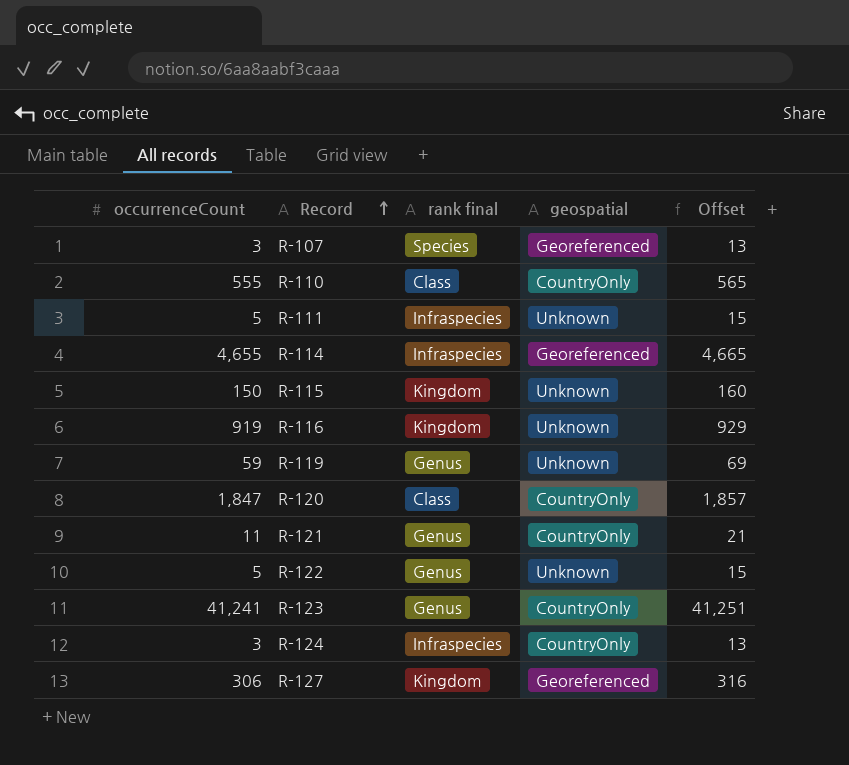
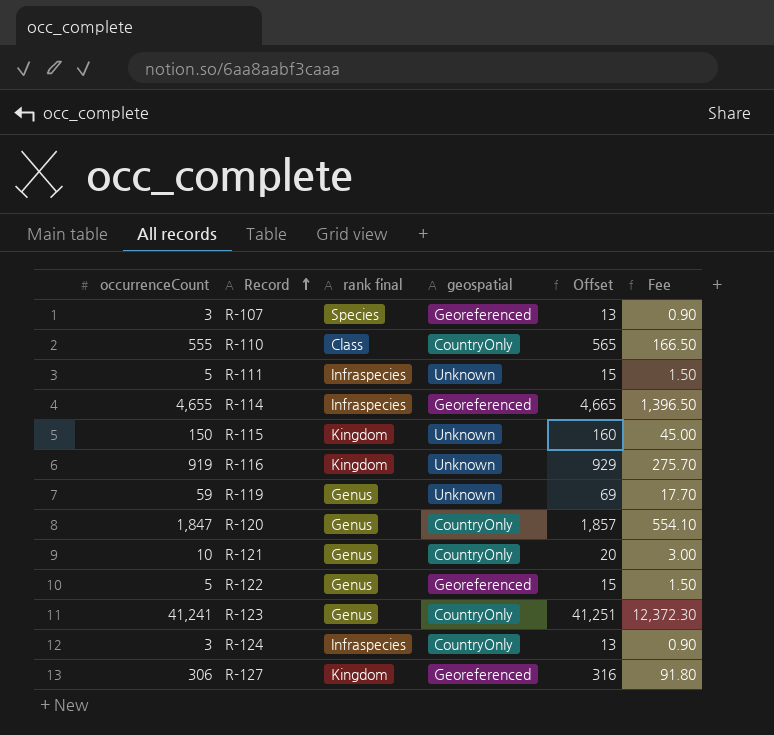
column Fee | formula: none -> [occurrenceCount] * 0.3
R-120 | rank final: Class -> Genus
R-121 | occurrenceCount: 11 -> 10
R-121 | Offset: 21 -> 20
R-122 | geospatial: Unknown -> Georeferenced

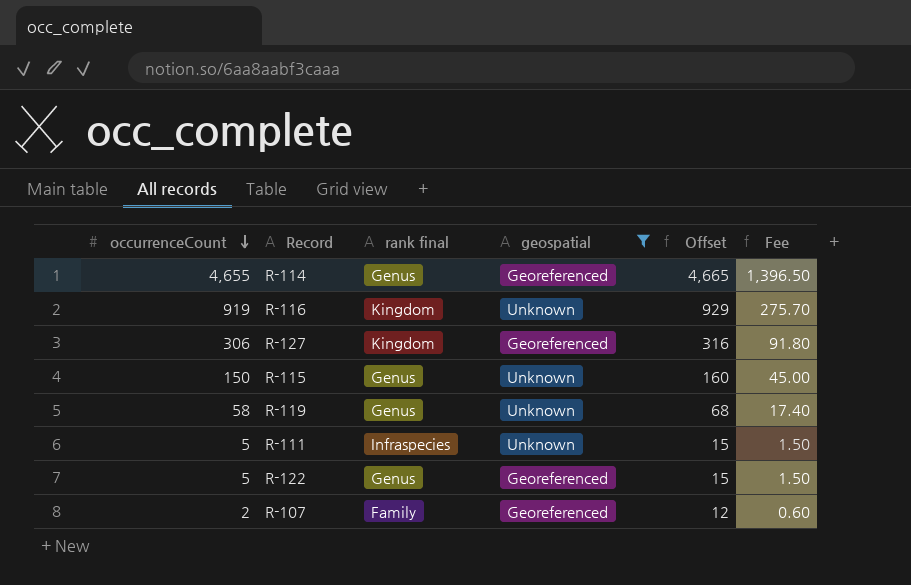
filter: none -> geospatial != CountryOnly
row order: Record ascending -> occurrenceCount descending
R-114 | rank final: Infraspecies -> Genus
R-115 | rank final: Kingdom -> Genus
R-119 | occurrenceCount: 59 -> 58
R-119 | Offset: 69 -> 68
R-119 | Fee: 17.70 -> 17.40
R-107 | occurrenceCount: 3 -> 2
R-107 | rank final: Species -> Family
R-107 | Offset: 13 -> 12
R-107 | Fee: 0.90 -> 0.60

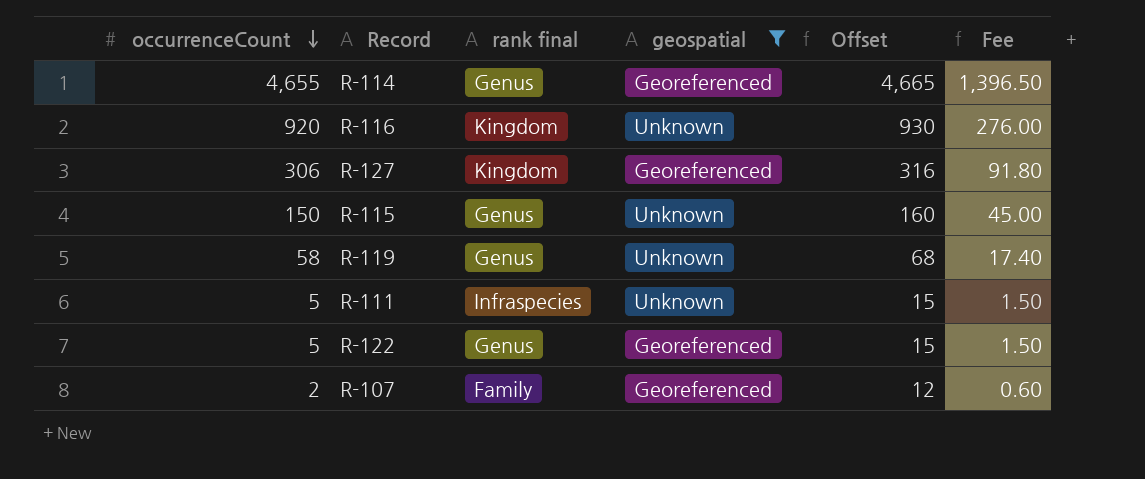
R-116 | occurrenceCount: 919 -> 920
R-116 | Offset: 929 -> 930
R-116 | Fee: 275.70 -> 276.00

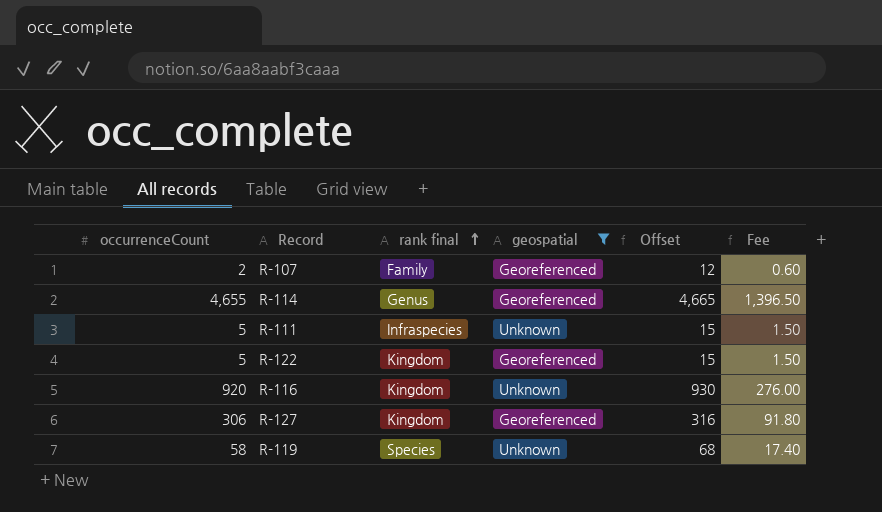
row order: occurrenceCount descending -> rank final ascending
row R-115: 150 | Genus | Unknown | 160 | 45.00 -> none
R-122 | rank final: Genus -> Kingdom
R-119 | rank final: Genus -> Species

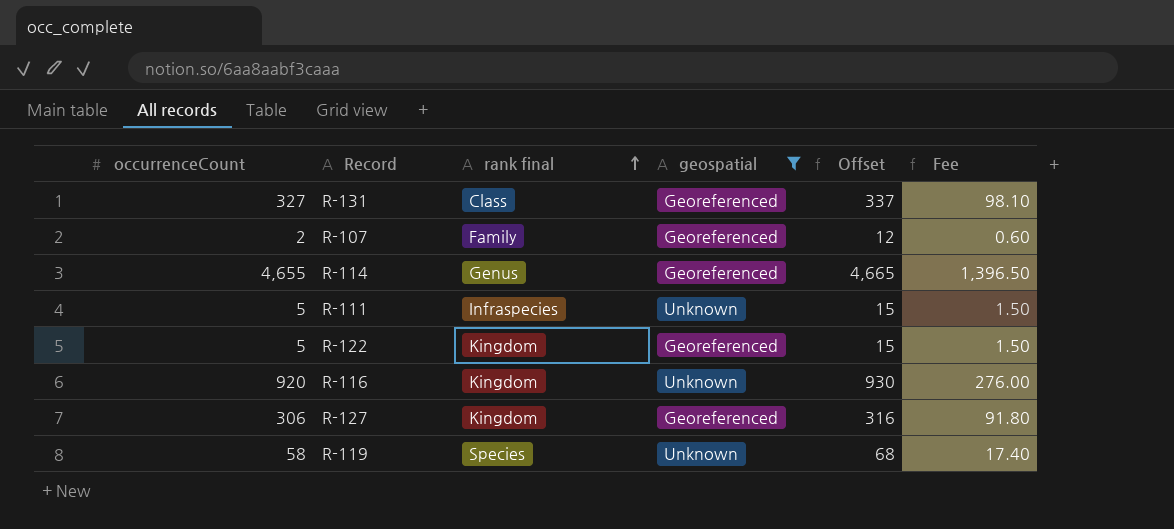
row R-131: none -> 327 | Class | Georeferenced | 337 | 98.10

